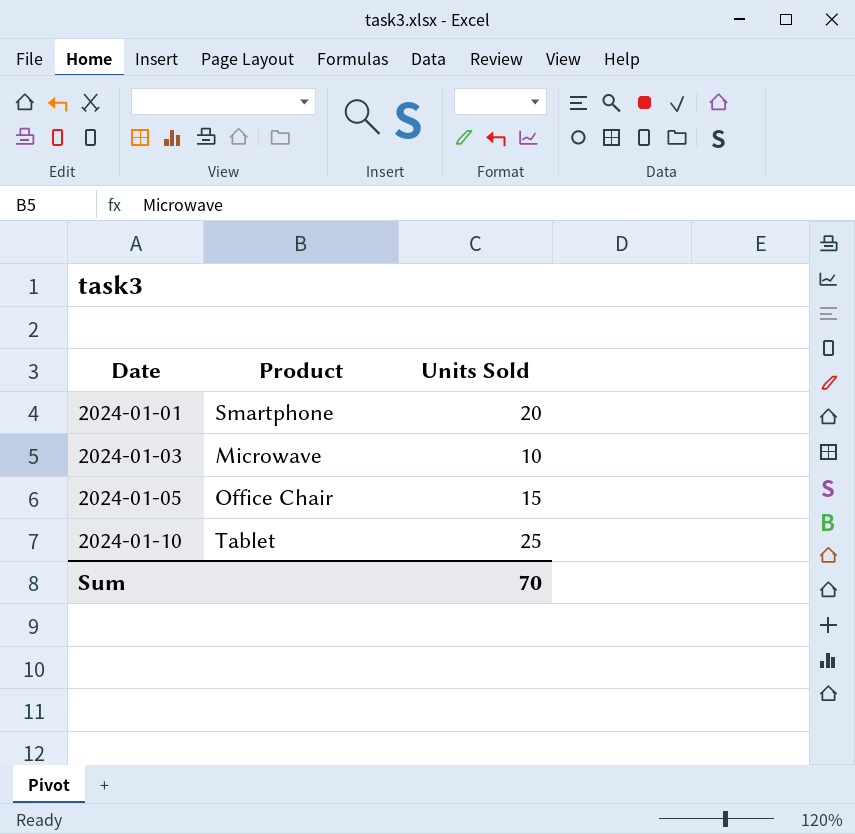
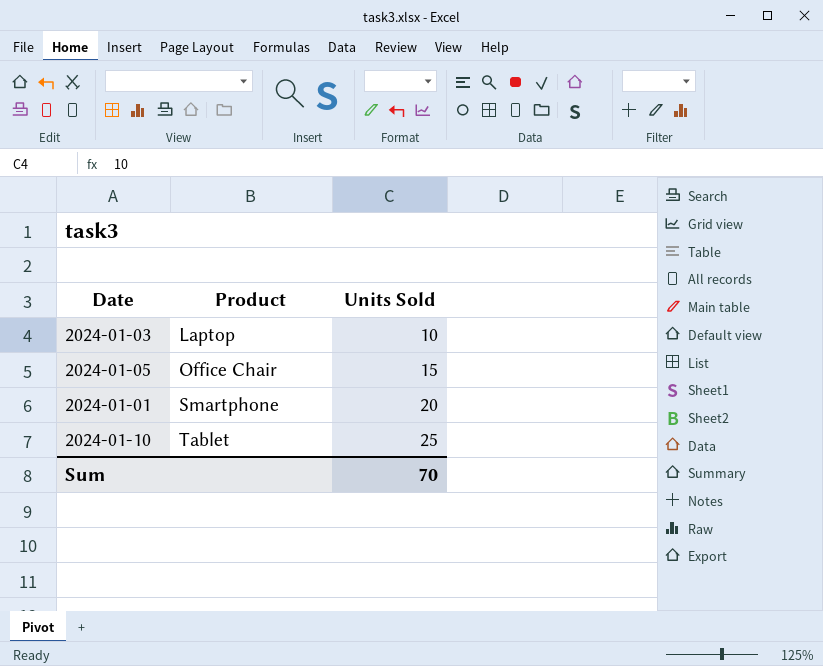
row order: Date ascending -> Product ascending
2024-01-03 | Product: Microwave -> Laptop

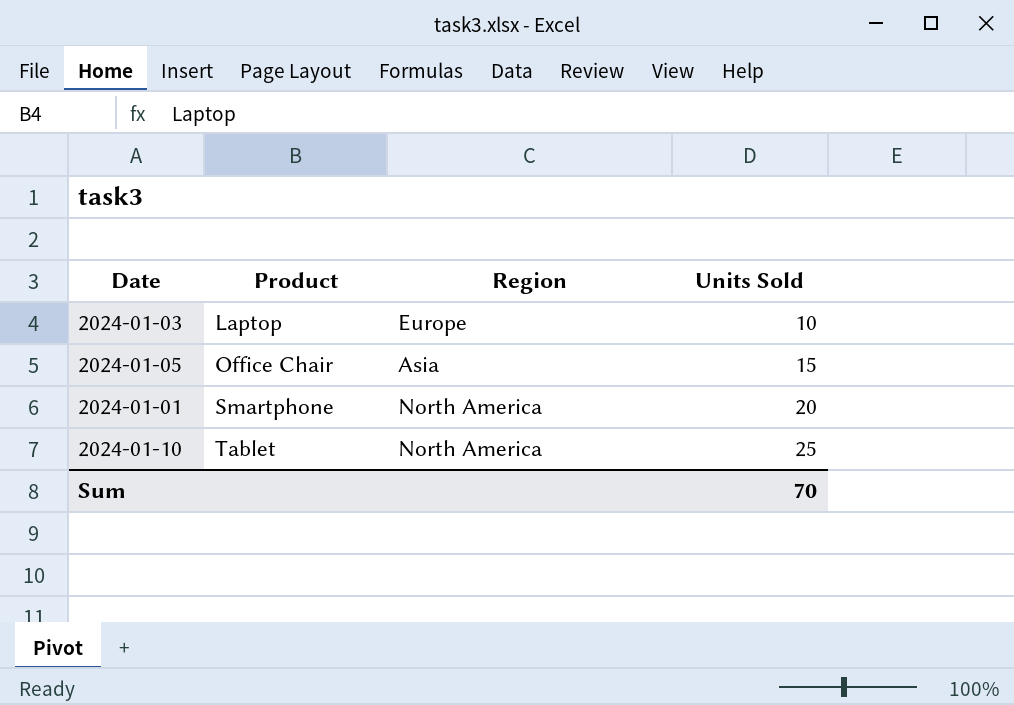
column Region | position: none -> 3

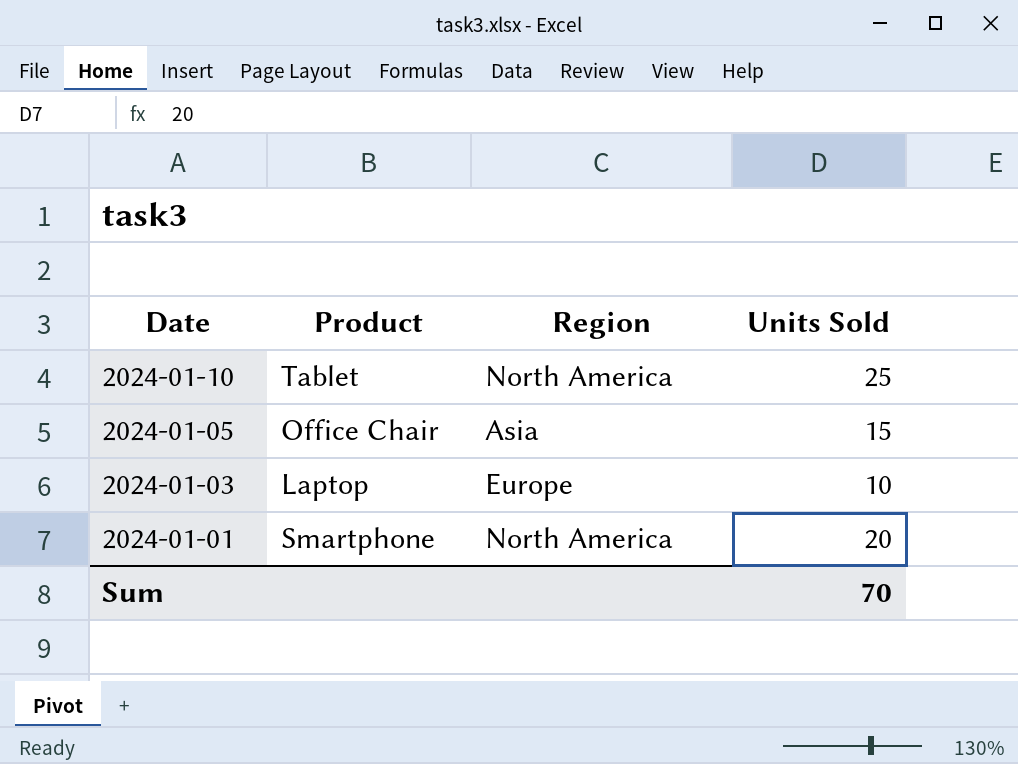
row order: Product ascending -> Date descending

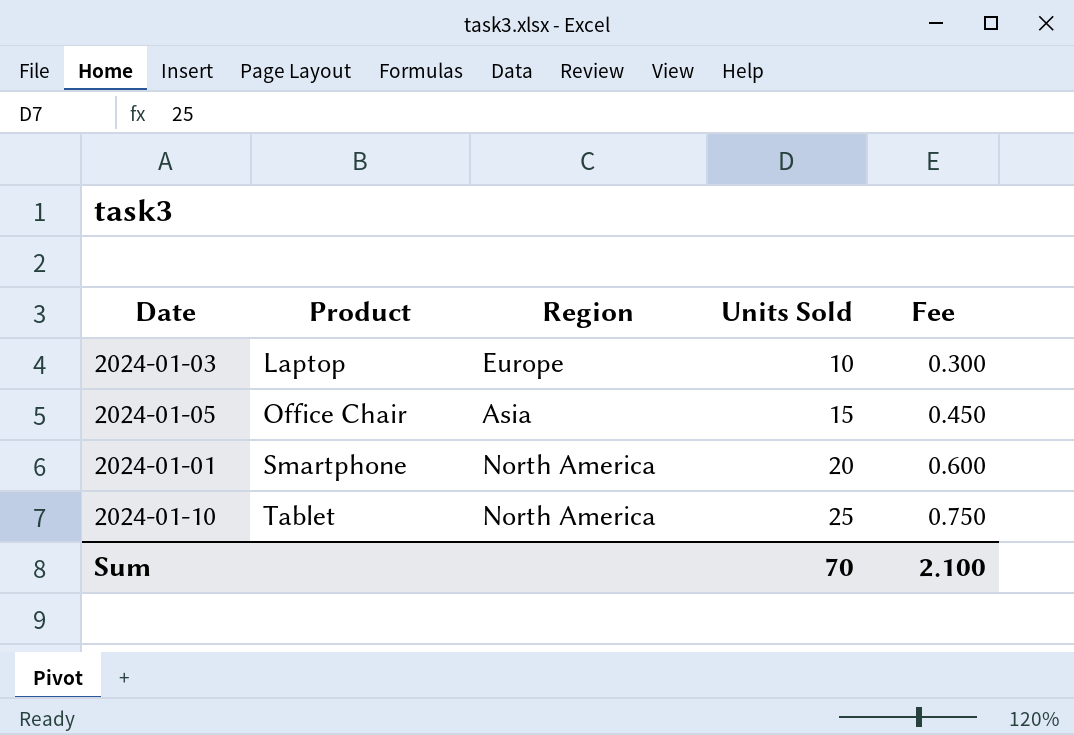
row order: Date descending -> Product ascending
column Fee | formula: none -> [Units Sold] * 0.03

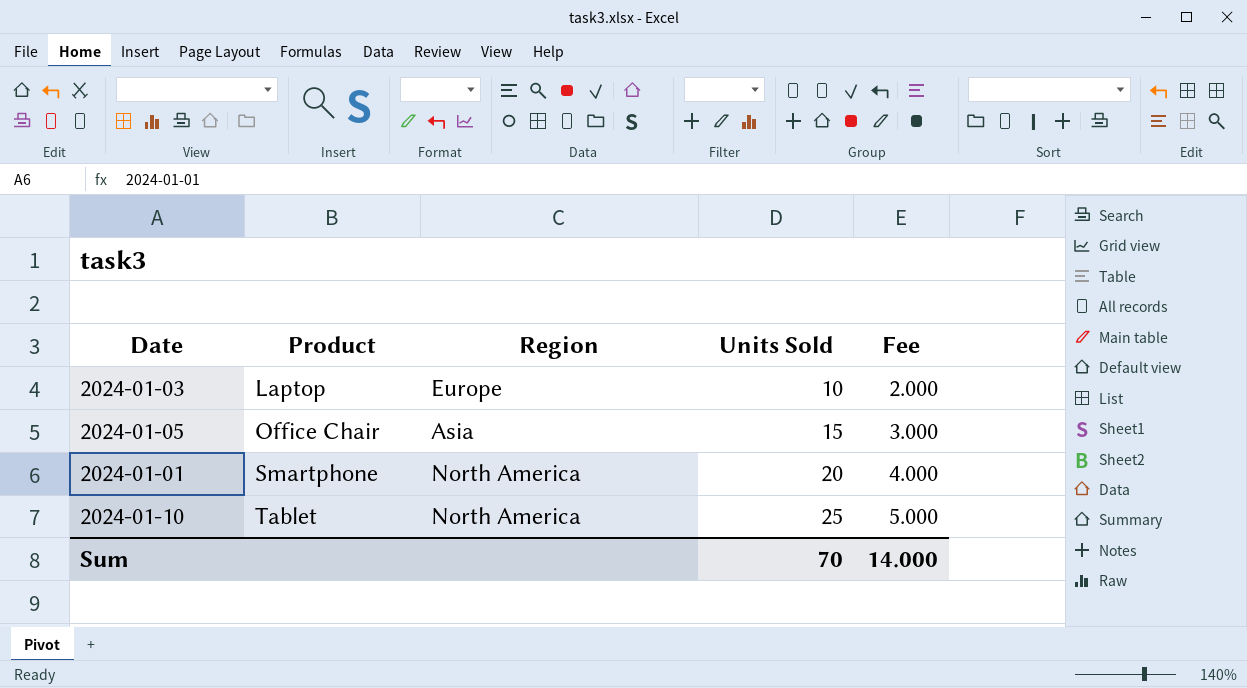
column Fee | formula: [Units Sold] * 0.03 -> [Units Sold] * 0.2
Sum | Fee: 2.100 -> 14.000

